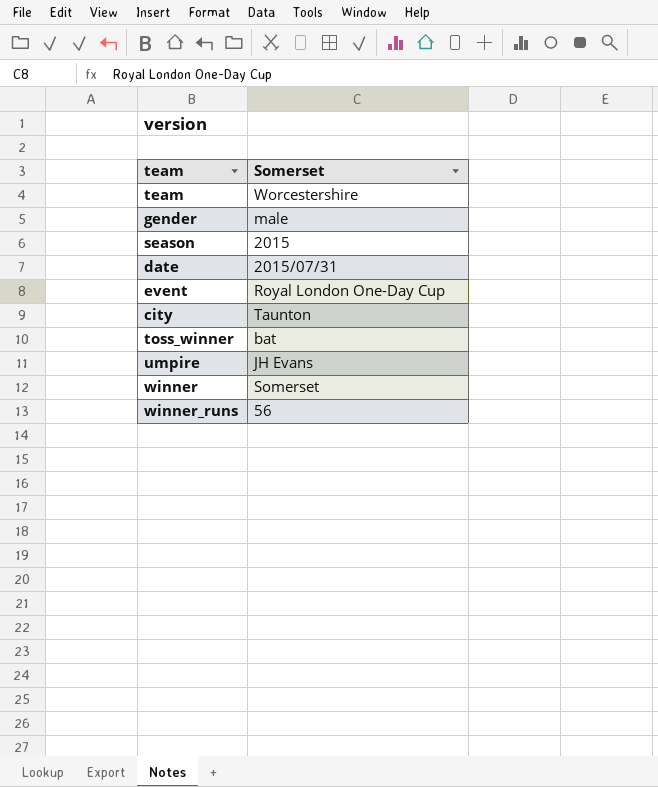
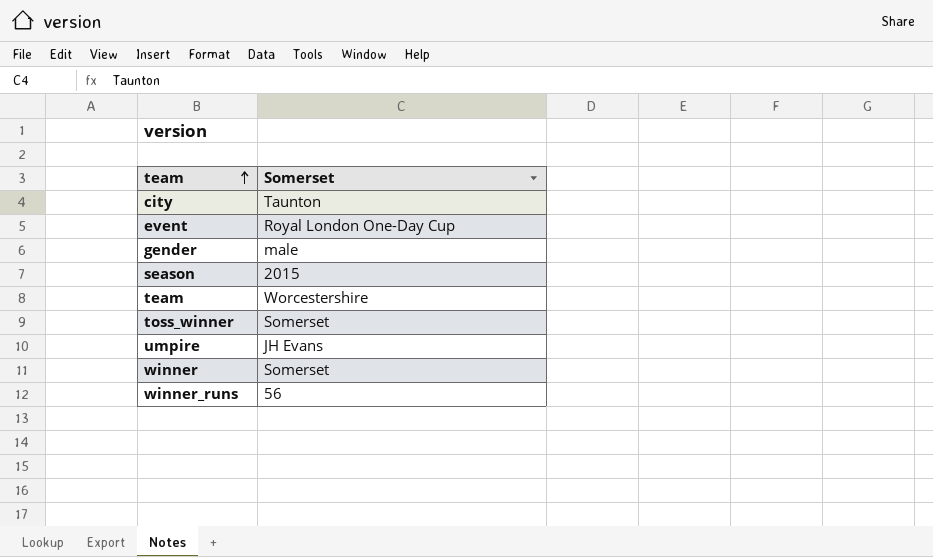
row order: none -> team ascending
row date: 2015/07/31 -> none
toss_winner | Somerset: bat -> Somerset

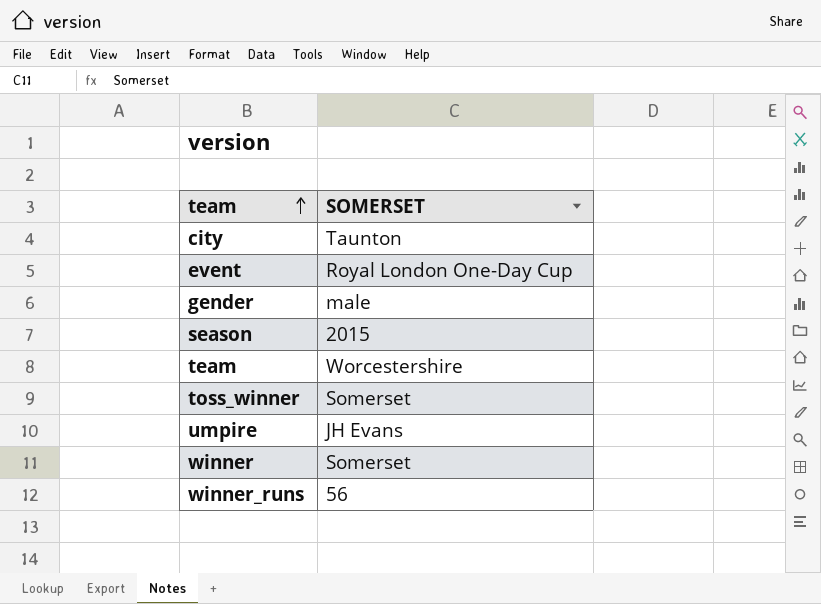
column name: Somerset -> SOMERSET

